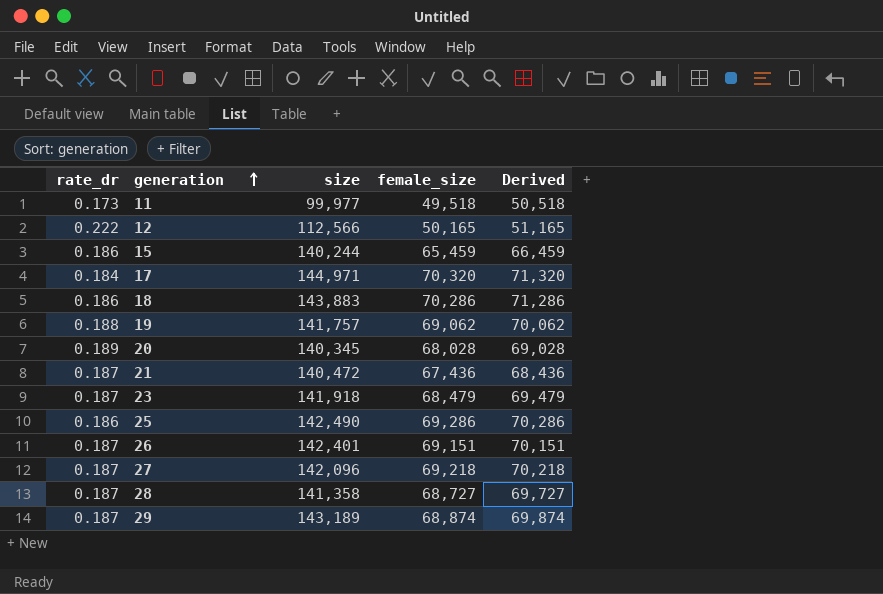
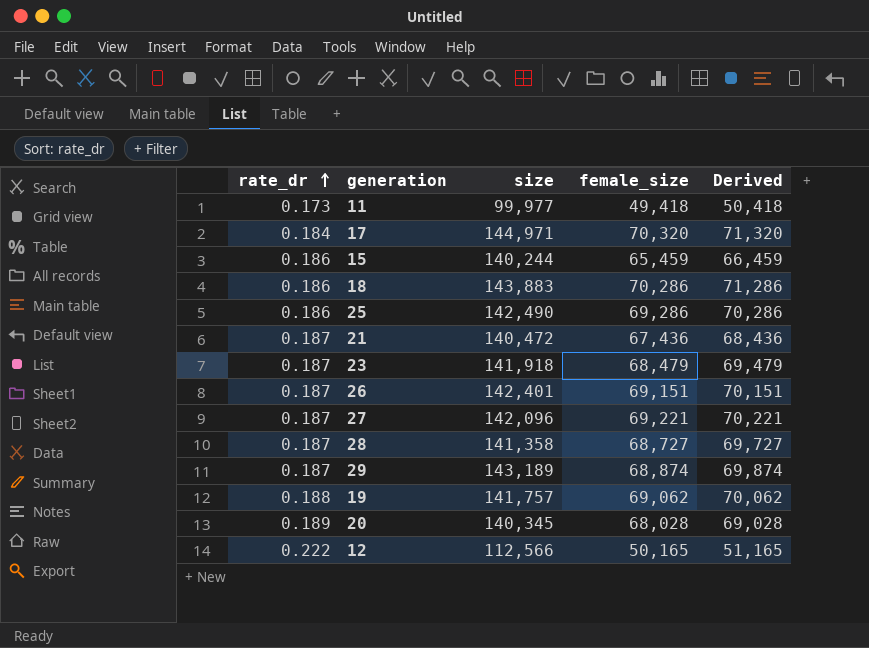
row order: generation ascending -> rate_dr ascending
11 | female_size: 49,518 -> 49,418
11 | Derived: 50,518 -> 50,418
27 | female_size: 69,218 -> 69,221
27 | Derived: 70,218 -> 70,221

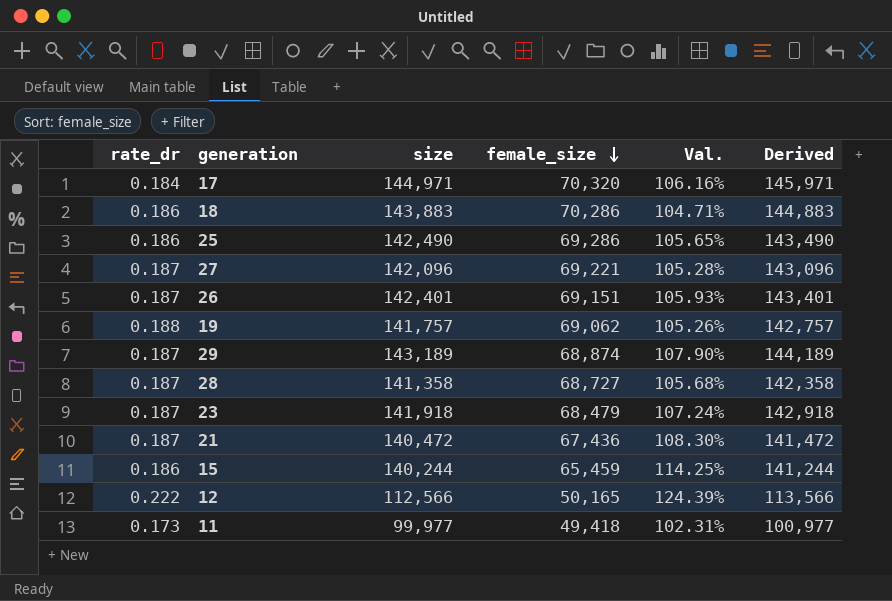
row order: rate_dr ascending -> female_size descending
column Val. | formula: none -> ([size] - [female_size]) / [female_size]
column Derived | formula: [female_size] + 1000 -> [size] + 1000
row 20: 0.189 | 140,345 | 68,028 | 69,028 -> none

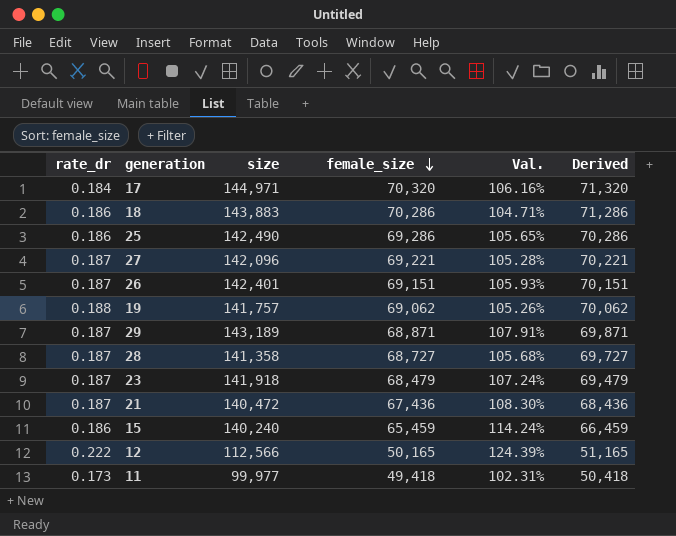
column Derived | formula: [size] + 1000 -> [female_size] + 1000
29 | female_size: 68,874 -> 68,871
29 | Val.: 107.90% -> 107.91%
15 | size: 140,244 -> 140,240
15 | Val.: 114.25% -> 114.24%

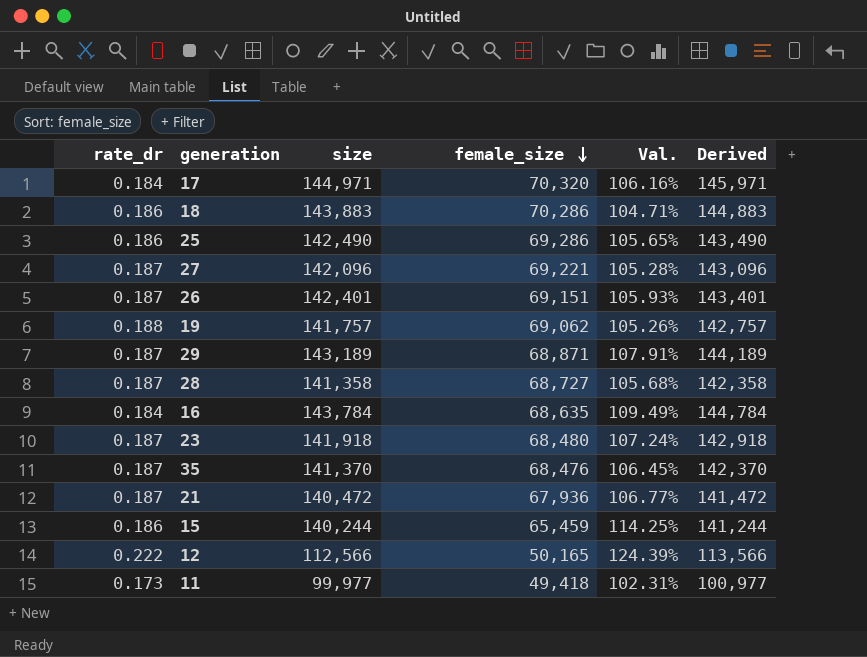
column Derived | formula: [female_size] + 1000 -> [size] + 1000
row 16: none -> 0.184 | 143,784 | 68,635 | 109.49% | 144,784
23 | female_size: 68,479 -> 68,480
row 35: none -> 0.187 | 141,370 | 68,476 | 106.45% | 142,370
21 | female_size: 67,436 -> 67,936
21 | Val.: 108.30% -> 106.77%
15 | size: 140,240 -> 140,244
15 | Val.: 114.24% -> 114.25%

